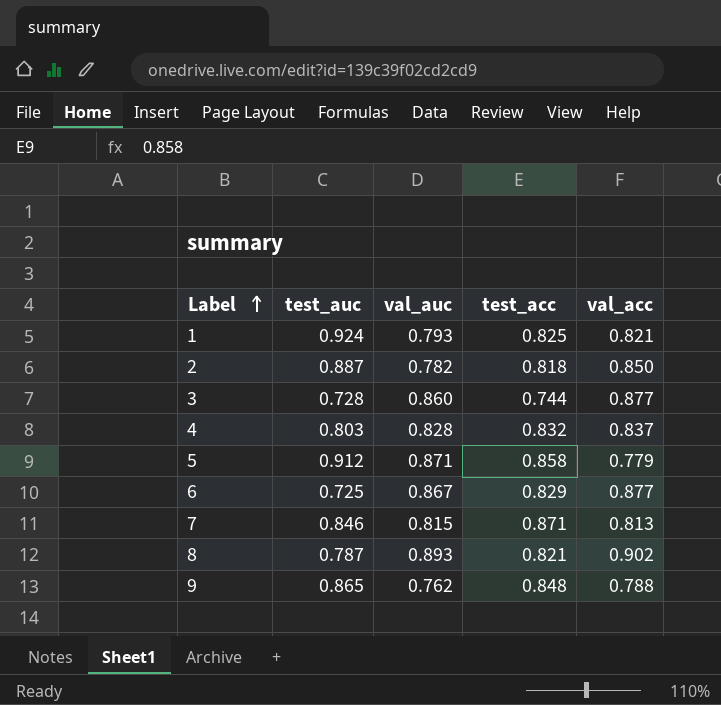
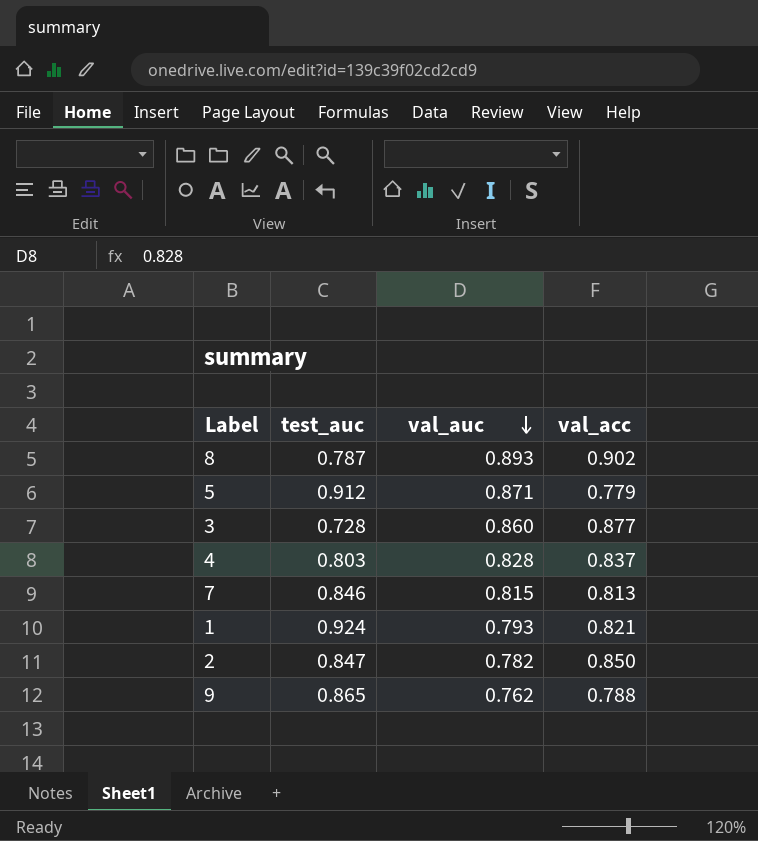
row order: Label ascending -> val_auc descending
column test_acc | position: 4 -> none
row 6: 0.725 | 0.867 | 0.829 | 0.877 -> none
2 | test_auc: 0.887 -> 0.847

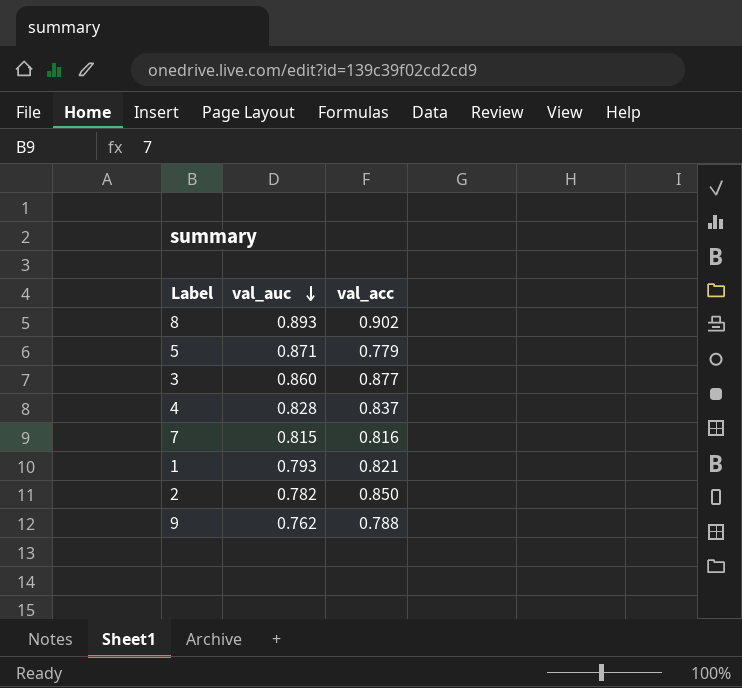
column test_auc | position: 2 -> none
7 | val_acc: 0.813 -> 0.816

